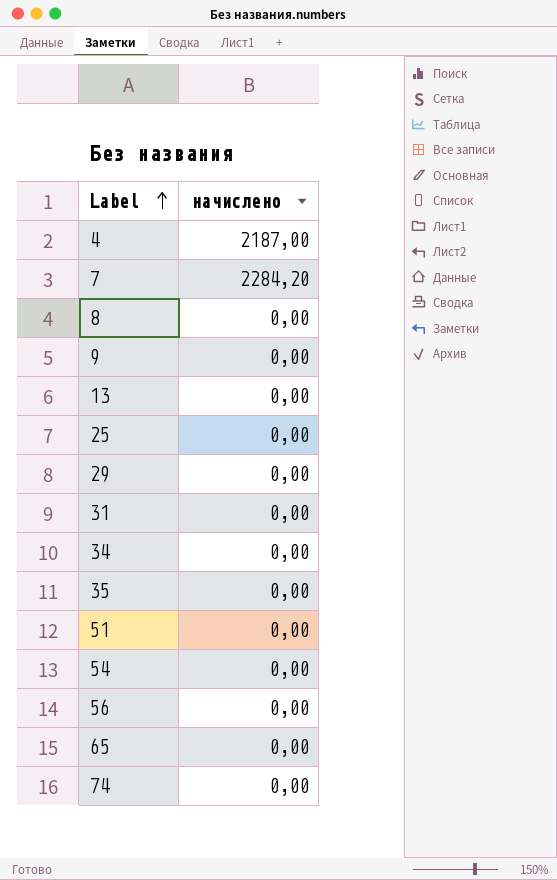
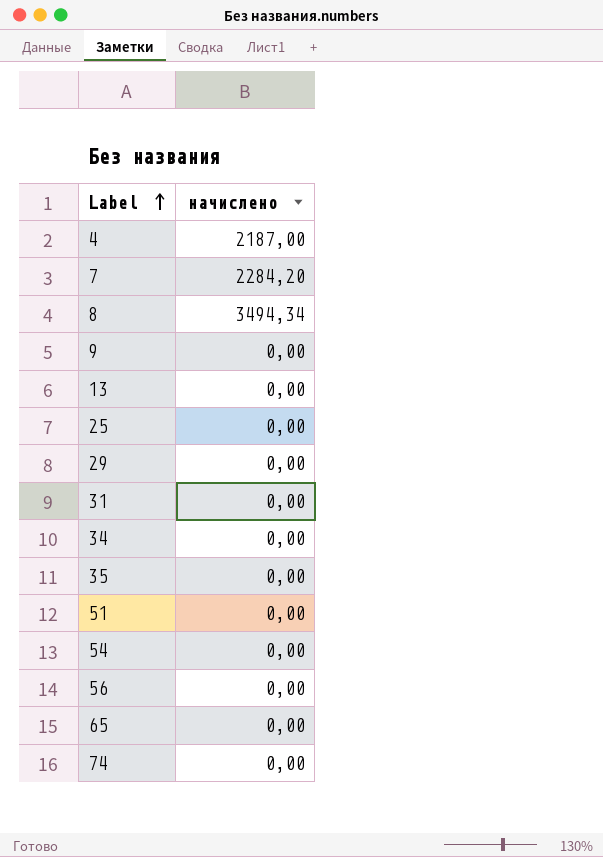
8 | начислено: 0,00 -> 3494,34

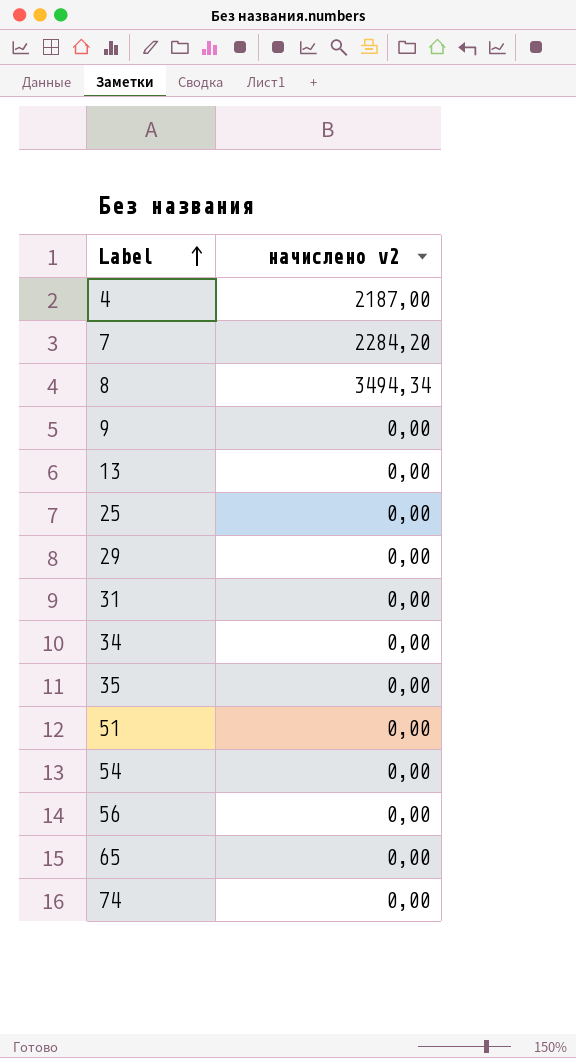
column name: начислено -> начислено v2

